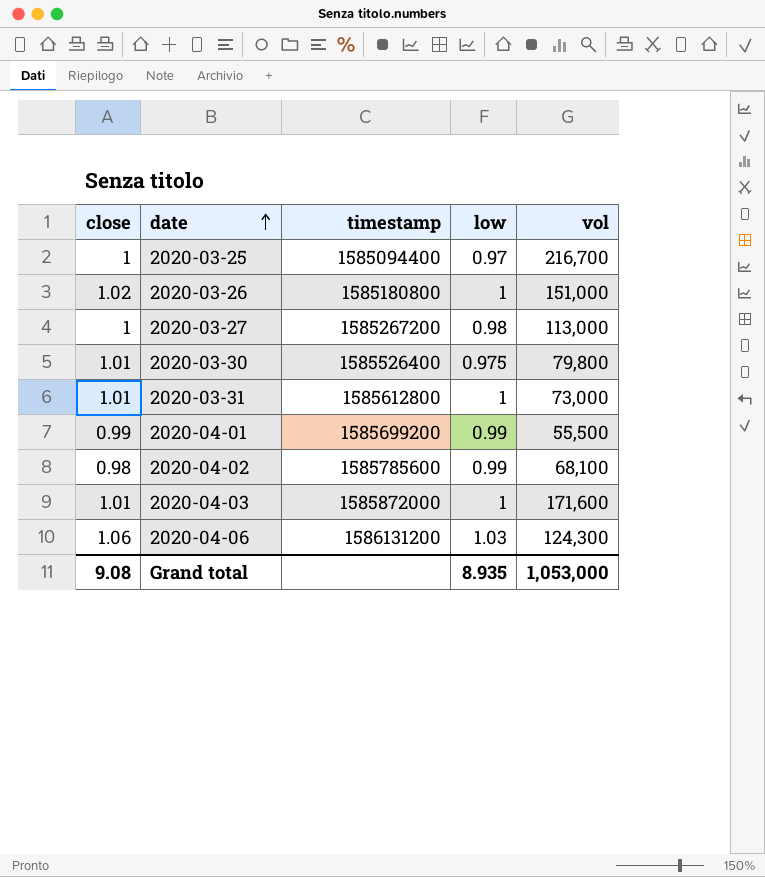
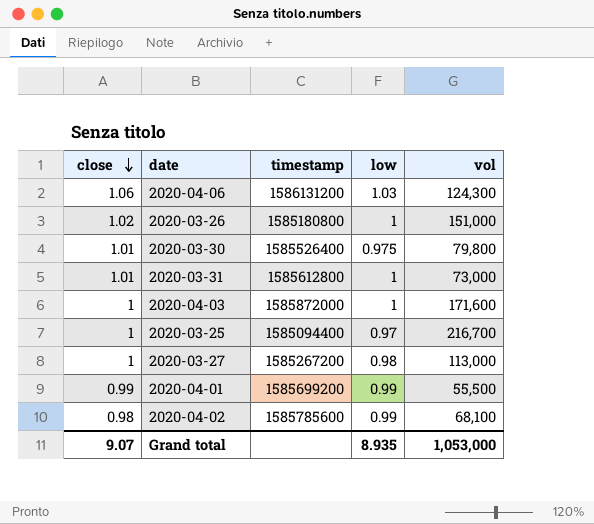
row order: date ascending -> close descending
2020-04-03 | close: 1.01 -> 1
Grand total | close: 9.08 -> 9.07

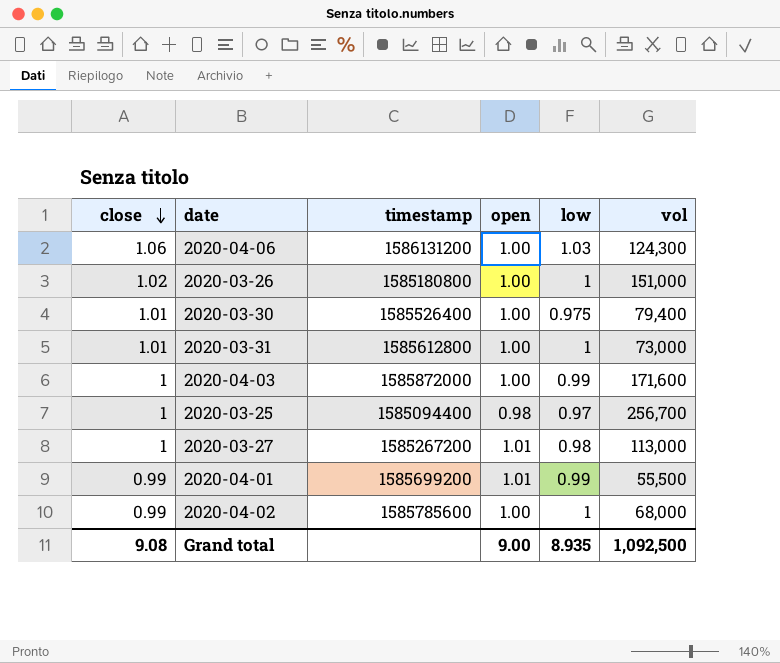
column open | position: none -> 4
2020-03-30 | vol: 79,800 -> 79,400
2020-04-03 | low: 1 -> 0.99
2020-03-25 | vol: 216,700 -> 256,700
2020-04-02 | close: 0.98 -> 0.99
2020-04-02 | low: 0.99 -> 1
2020-04-02 | vol: 68,100 -> 68,000
Grand total | close: 9.07 -> 9.08
Grand total | vol: 1,053,000 -> 1,092,500

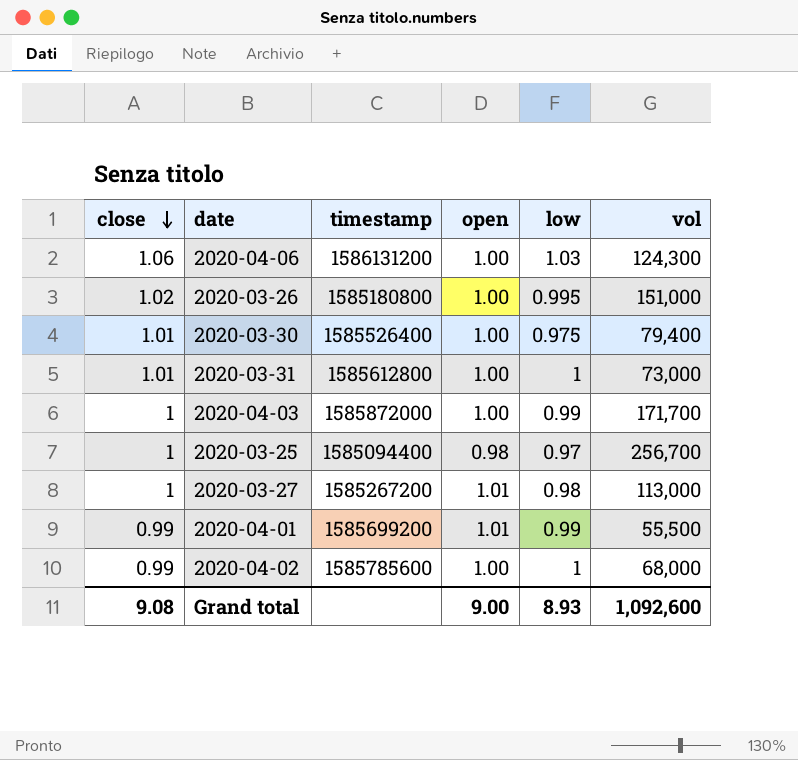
2020-03-26 | low: 1 -> 0.995
2020-04-03 | vol: 171,600 -> 171,700
Grand total | low: 8.935 -> 8.93
Grand total | vol: 1,092,500 -> 1,092,600

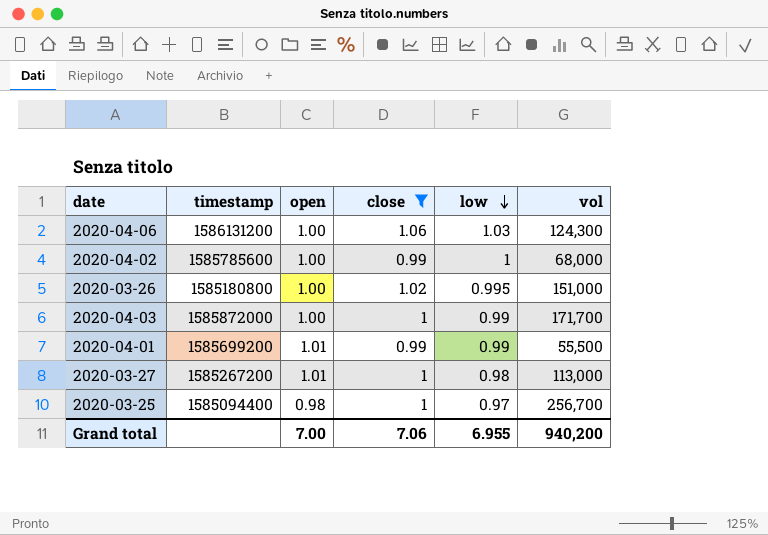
filter: none -> close != 1.01
row order: close descending -> low descending
column close | position: 1 -> 4
Grand total | open: 9.00 -> 7.00
Grand total | close: 9.08 -> 7.06
Grand total | low: 8.93 -> 6.955
Grand total | vol: 1,092,600 -> 940,200

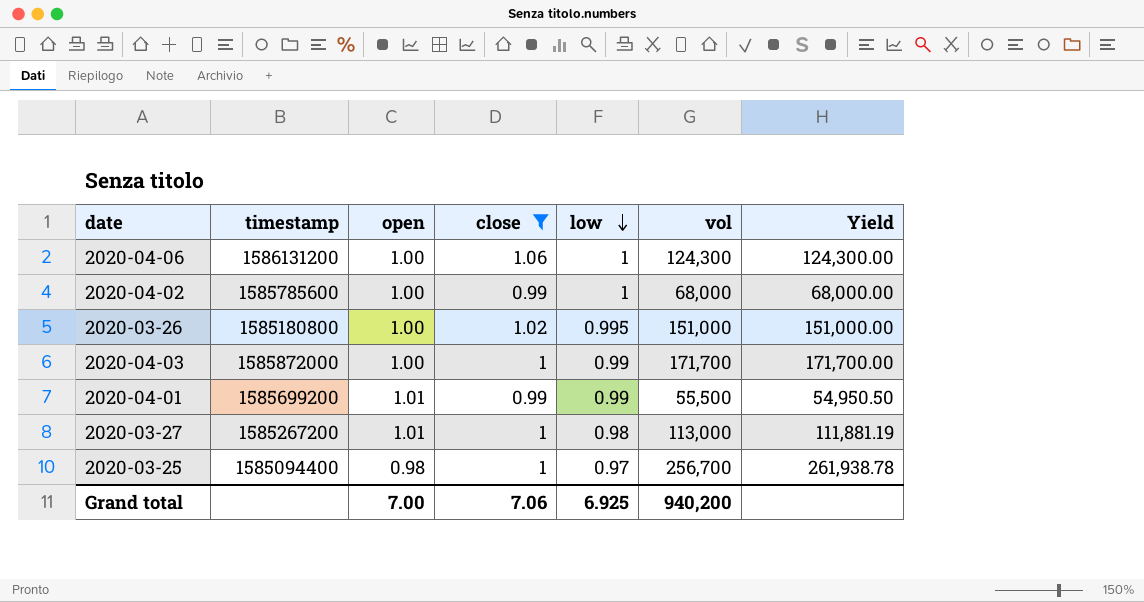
column Yield | formula: none -> [vol] / [open]
2020-04-06 | low: 1.03 -> 1
Grand total | low: 6.955 -> 6.925

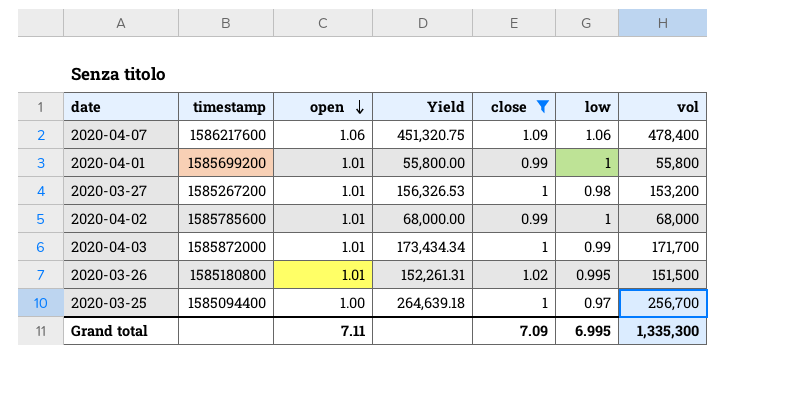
row order: low descending -> open descending
column Yield | formula: [vol] / [open] -> [vol] / [low]
column Yield | position: 7 -> 4
row 2020-04-06: 1586131200 | 1.00 | 1.06 | 1 | 124,300 | 124,300.00 -> none
row 2020-04-07: none -> 1586217600 | 1.06 | 451,320.75 | 1.09 | 1.06 | 478,400
2020-04-01 | low: 0.99 -> 1
2020-04-01 | vol: 55,500 -> 55,800
2020-03-27 | vol: 113,000 -> 153,200
2020-04-02 | open: 1.00 -> 1.01
2020-04-03 | open: 1.00 -> 1.01
2020-03-26 | open: 1.00 -> 1.01
2020-03-26 | vol: 151,000 -> 151,500
2020-03-25 | open: 0.98 -> 1.00
Grand total | open: 7.00 -> 7.11
Grand total | close: 7.06 -> 7.09
Grand total | low: 6.925 -> 6.995
Grand total | vol: 940,200 -> 1,335,300

